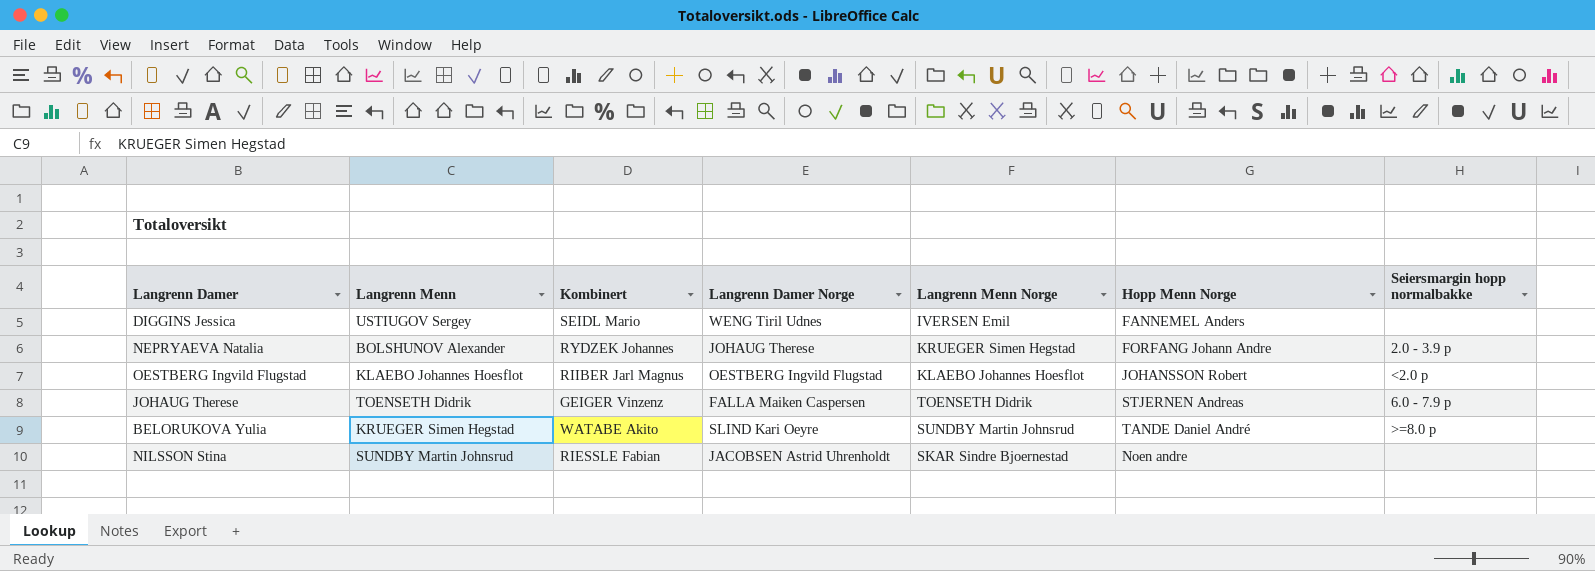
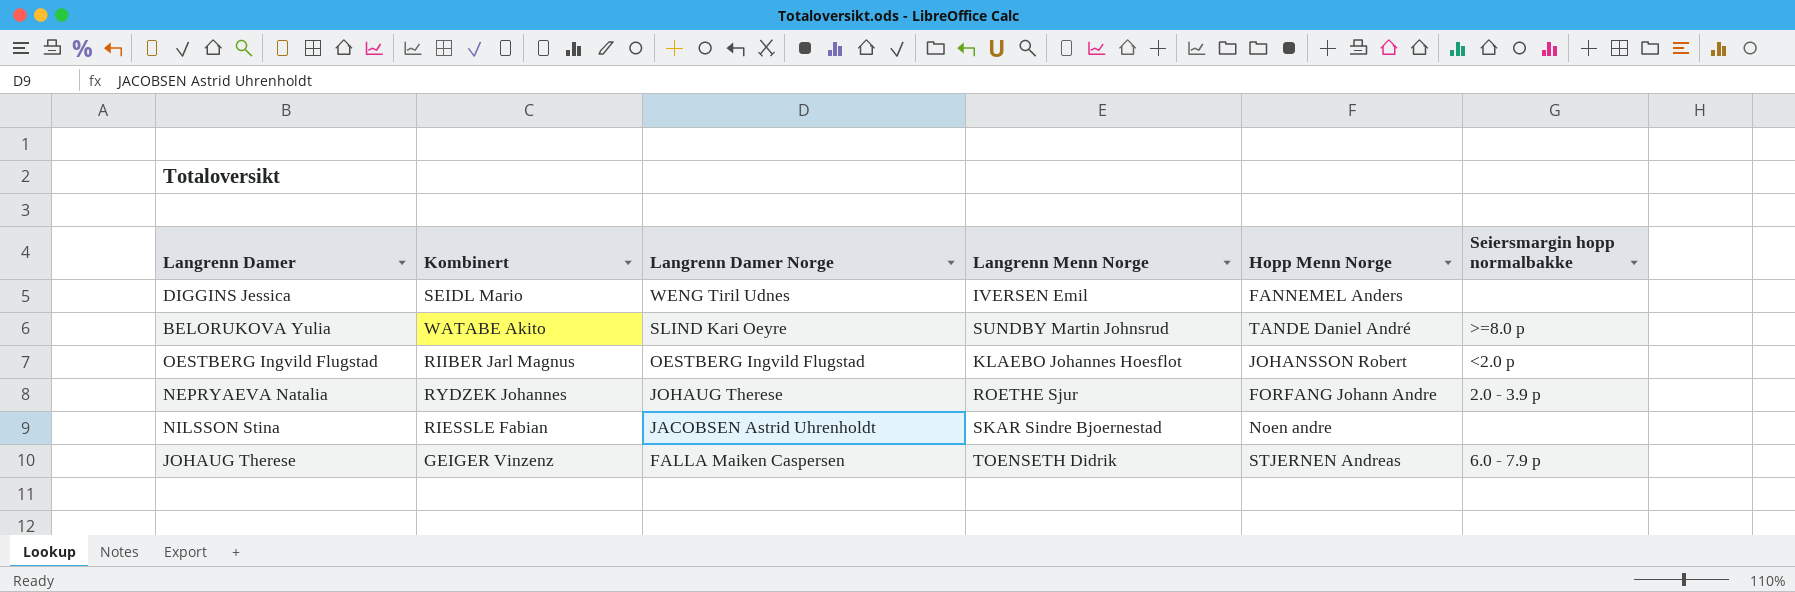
row order: none -> Langrenn Damer Norge descending
column Langrenn Menn | position: 2 -> none
NEPRYAEVA Natalia | Langrenn Menn Norge: KRUEGER Simen Hegstad -> ROETHE Sjur

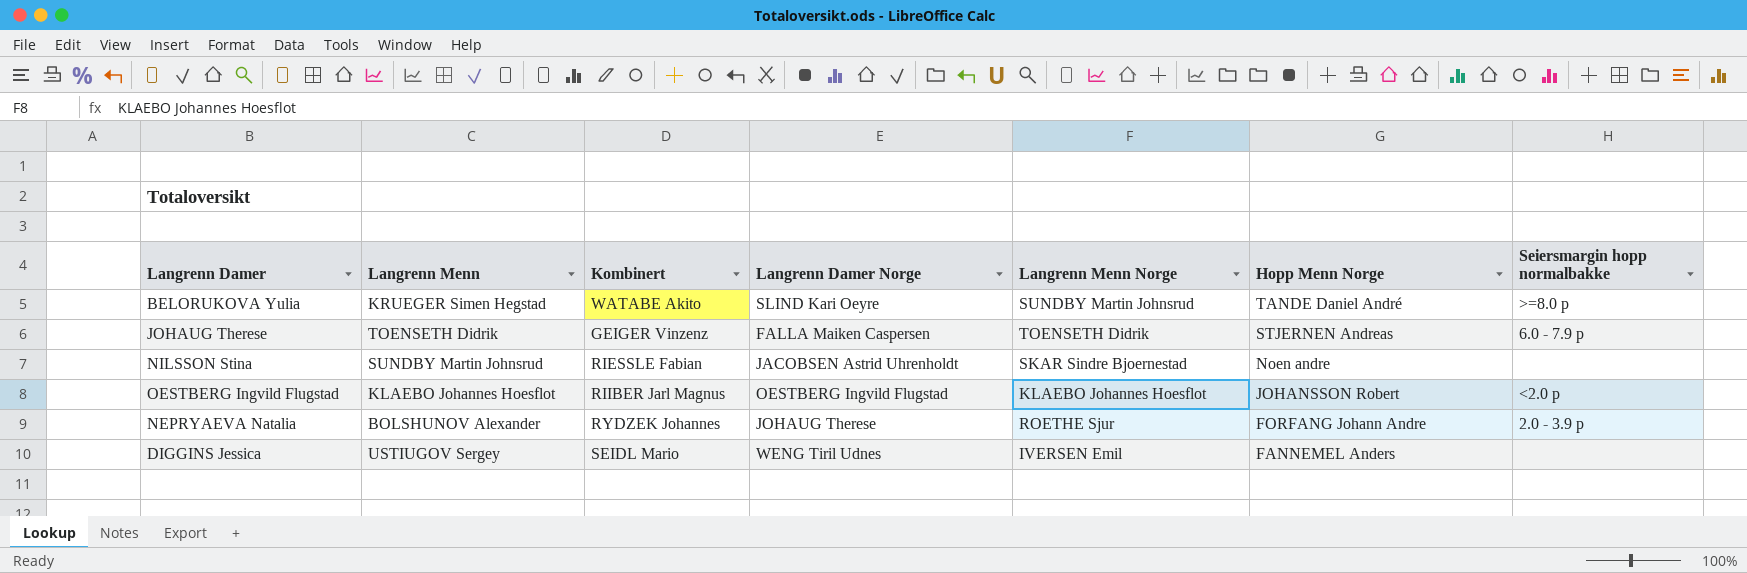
row order: Langrenn Damer Norge descending -> Hopp Menn Norge descending
column Langrenn Menn | position: none -> 2

